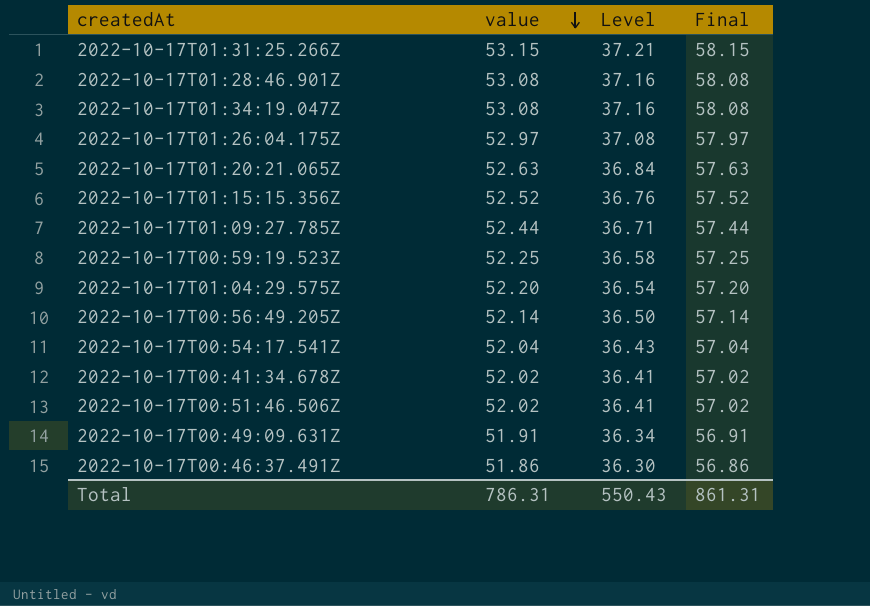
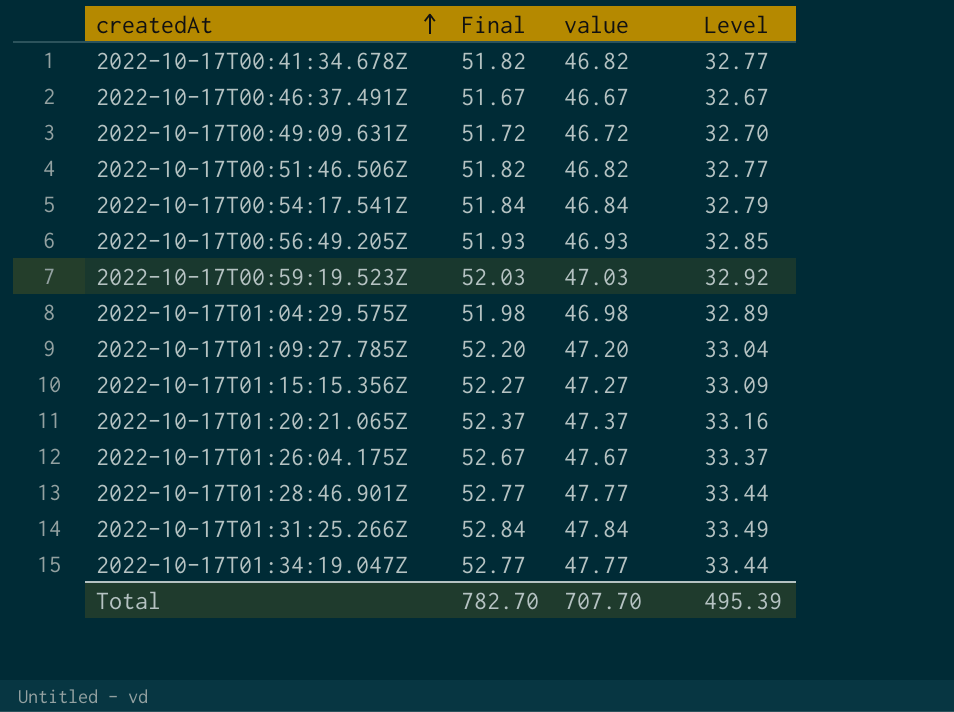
row order: value descending -> createdAt ascending
column Final | position: 4 -> 2
2022-10-17T00:41:34.678Z | Final: 57.02 -> 51.82
2022-10-17T00:41:34.678Z | value: 52.02 -> 46.82
2022-10-17T00:41:34.678Z | Level: 36.41 -> 32.77
2022-10-17T00:46:37.491Z | Final: 56.86 -> 51.67
2022-10-17T00:46:37.491Z | value: 51.86 -> 46.67
2022-10-17T00:46:37.491Z | Level: 36.30 -> 32.67
2022-10-17T00:49:09.631Z | Final: 56.91 -> 51.72
2022-10-17T00:49:09.631Z | value: 51.91 -> 46.72
2022-10-17T00:49:09.631Z | Level: 36.34 -> 32.70
2022-10-17T00:51:46.506Z | Final: 57.02 -> 51.82
2022-10-17T00:51:46.506Z | value: 52.02 -> 46.82
2022-10-17T00:51:46.506Z | Level: 36.41 -> 32.77
2022-10-17T00:54:17.541Z | Final: 57.04 -> 51.84
2022-10-17T00:54:17.541Z | value: 52.04 -> 46.84
2022-10-17T00:54:17.541Z | Level: 36.43 -> 32.79
2022-10-17T00:56:49.205Z | Final: 57.14 -> 51.93
2022-10-17T00:56:49.205Z | value: 52.14 -> 46.93
2022-10-17T00:56:49.205Z | Level: 36.50 -> 32.85
2022-10-17T00:59:19.523Z | Final: 57.25 -> 52.03
2022-10-17T00:59:19.523Z | value: 52.25 -> 47.03
2022-10-17T00:59:19.523Z | Level: 36.58 -> 32.92
2022-10-17T01:04:29.575Z | Final: 57.20 -> 51.98
2022-10-17T01:04:29.575Z | value: 52.20 -> 46.98
2022-10-17T01:04:29.575Z | Level: 36.54 -> 32.89
2022-10-17T01:09:27.785Z | Final: 57.44 -> 52.20
2022-10-17T01:09:27.785Z | value: 52.44 -> 47.20
2022-10-17T01:09:27.785Z | Level: 36.71 -> 33.04
2022-10-17T01:15:15.356Z | Final: 57.52 -> 52.27
2022-10-17T01:15:15.356Z | value: 52.52 -> 47.27
2022-10-17T01:15:15.356Z | Level: 36.76 -> 33.09
2022-10-17T01:20:21.065Z | Final: 57.63 -> 52.37
2022-10-17T01:20:21.065Z | value: 52.63 -> 47.37
2022-10-17T01:20:21.065Z | Level: 36.84 -> 33.16
2022-10-17T01:26:04.175Z | Final: 57.97 -> 52.67
2022-10-17T01:26:04.175Z | value: 52.97 -> 47.67
2022-10-17T01:26:04.175Z | Level: 37.08 -> 33.37
2022-10-17T01:28:46.901Z | Final: 58.08 -> 52.77
2022-10-17T01:28:46.901Z | value: 53.08 -> 47.77
2022-10-17T01:28:46.901Z | Level: 37.16 -> 33.44
2022-10-17T01:31:25.266Z | Final: 58.15 -> 52.84
2022-10-17T01:31:25.266Z | value: 53.15 -> 47.84
2022-10-17T01:31:25.266Z | Level: 37.21 -> 33.49
2022-10-17T01:34:19.047Z | Final: 58.08 -> 52.77
2022-10-17T01:34:19.047Z | value: 53.08 -> 47.77
2022-10-17T01:34:19.047Z | Level: 37.16 -> 33.44
Total | Final: 861.31 -> 782.70
Total | value: 786.31 -> 707.70
Total | Level: 550.43 -> 495.39

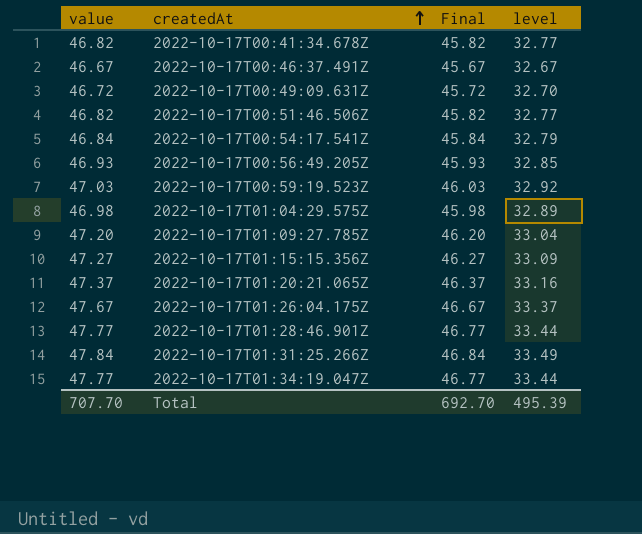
column value | position: 3 -> 1
column Final | formula: [value] + 5 -> [value] - 1
column name: Level -> level
Total | Final: 782.70 -> 692.70

